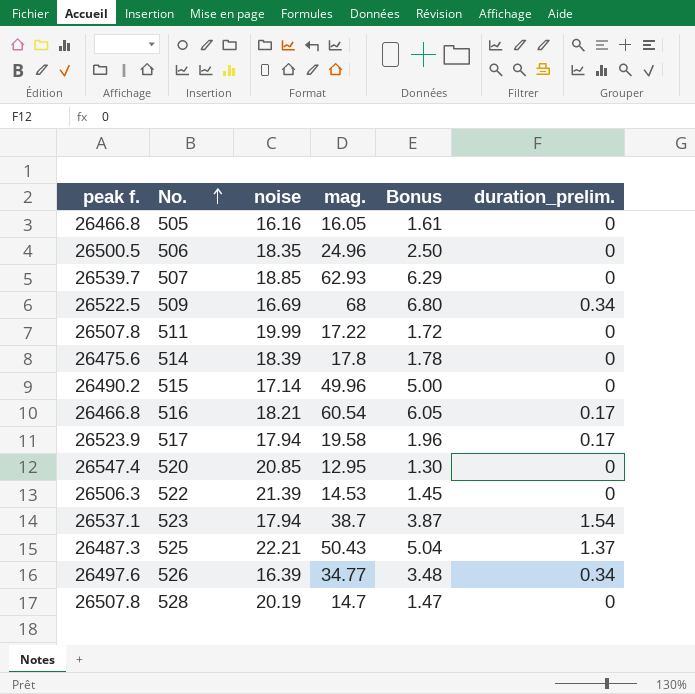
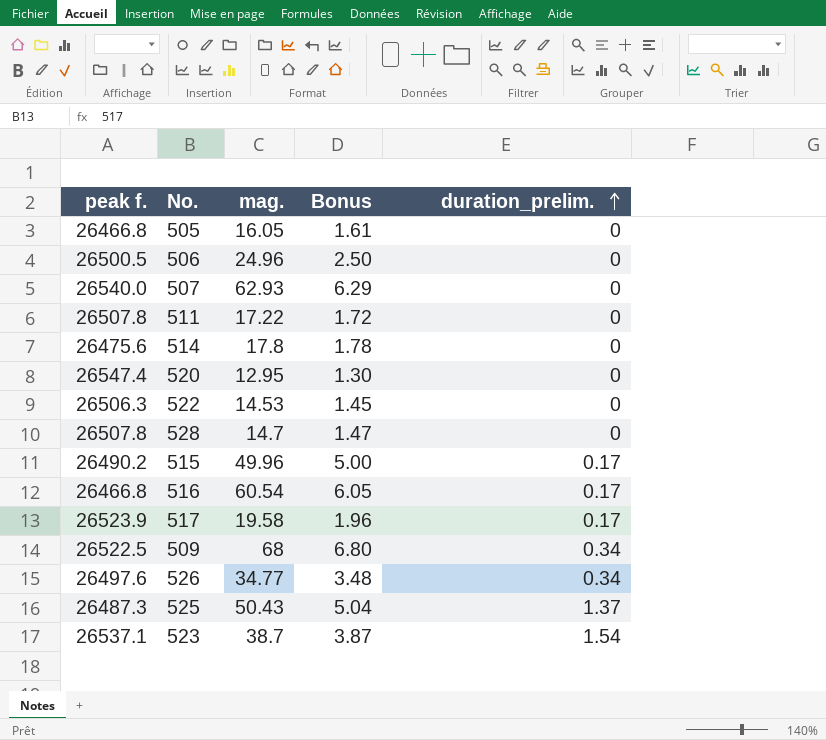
row order: No. ascending -> duration_prelim. ascending
column noise | position: 3 -> none
507 | peak f.: 26539.7 -> 26540.0
515 | duration_prelim.: 0 -> 0.17

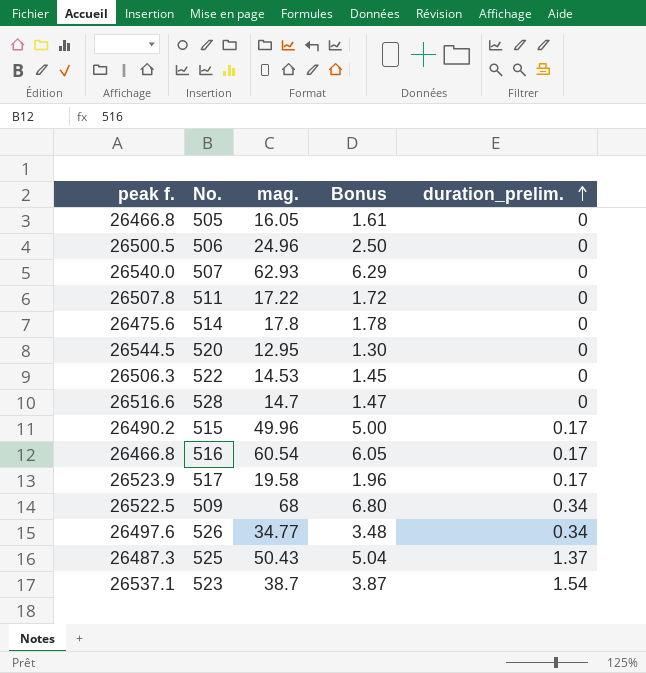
520 | peak f.: 26547.4 -> 26544.5
528 | peak f.: 26507.8 -> 26516.6

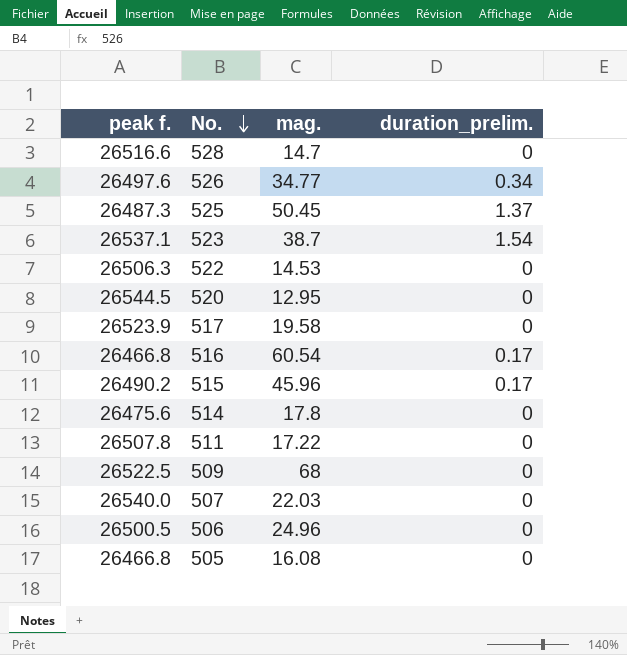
row order: duration_prelim. ascending -> No. descending
column Bonus | formula: [mag.] * 0.1 -> none
525 | mag.: 50.43 -> 50.45
517 | duration_prelim.: 0.17 -> 0
515 | mag.: 49.96 -> 45.96
509 | duration_prelim.: 0.34 -> 0
507 | mag.: 62.93 -> 22.03
505 | mag.: 16.05 -> 16.08

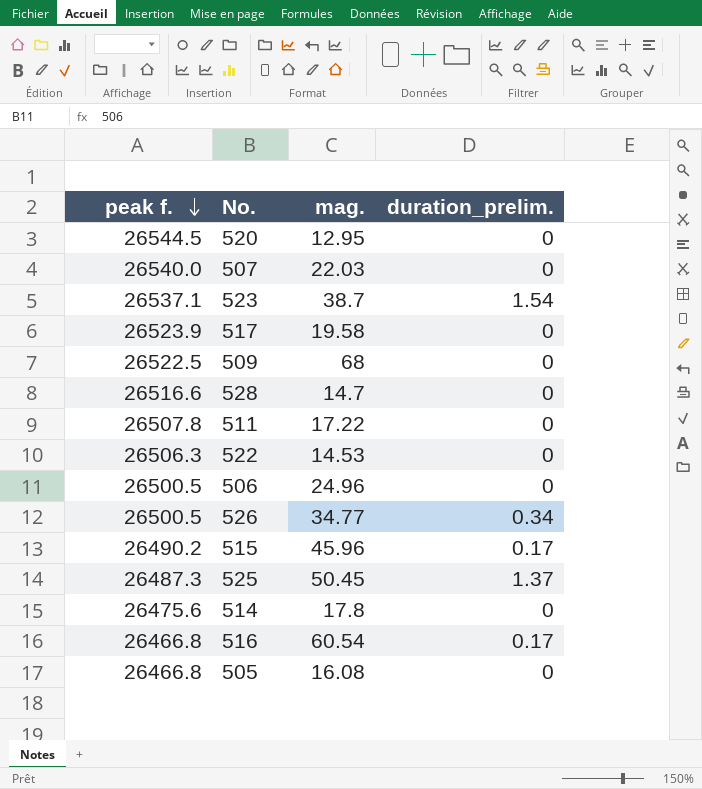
row order: No. descending -> peak f. descending
526 | peak f.: 26497.6 -> 26500.5

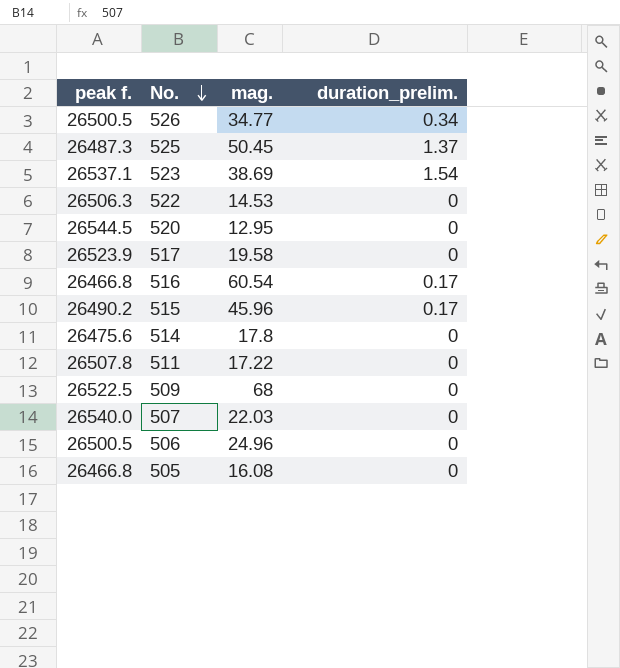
row order: peak f. descending -> No. descending
row 528: 26516.6 | 14.7 | 0 -> none
523 | mag.: 38.7 -> 38.69

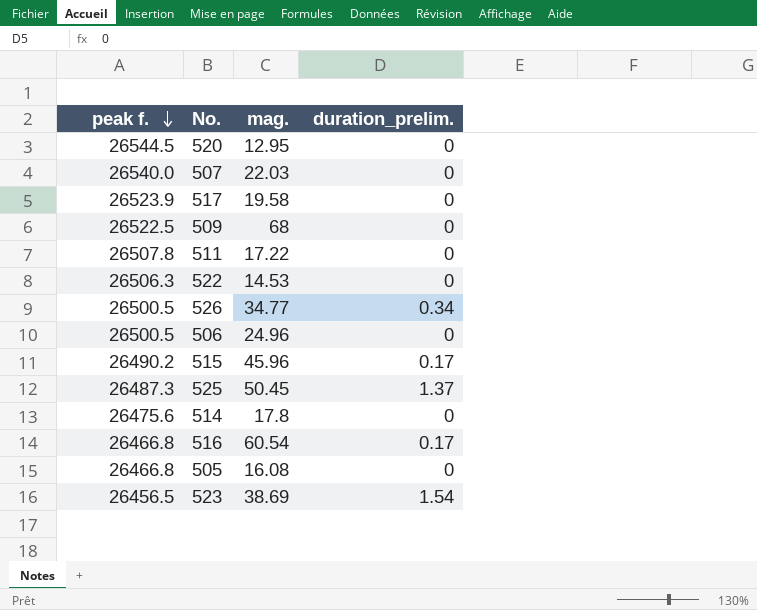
row order: No. descending -> peak f. descending
523 | peak f.: 26537.1 -> 26456.5

